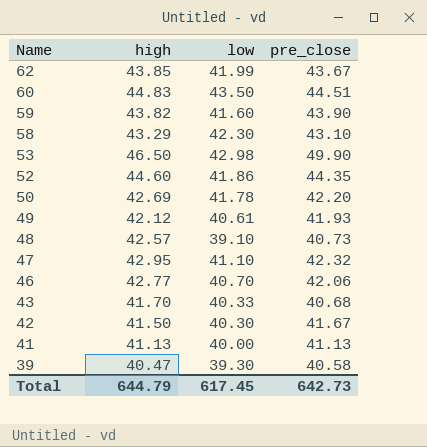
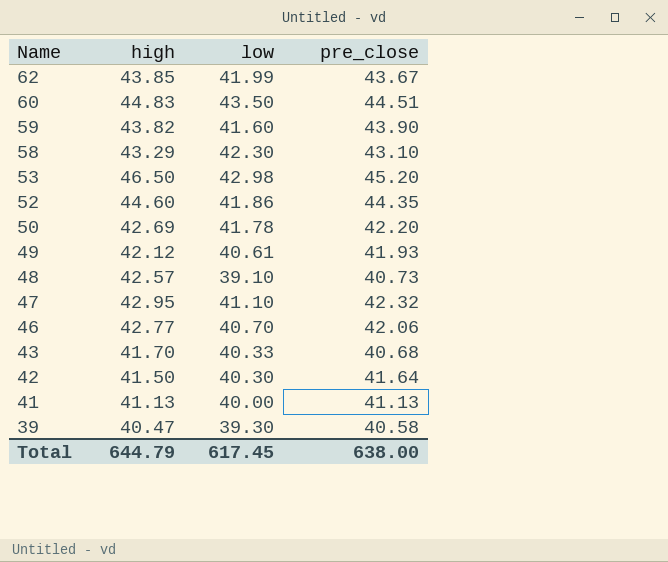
53 | pre_close: 49.90 -> 45.20
42 | pre_close: 41.67 -> 41.64
Total | pre_close: 642.73 -> 638.00

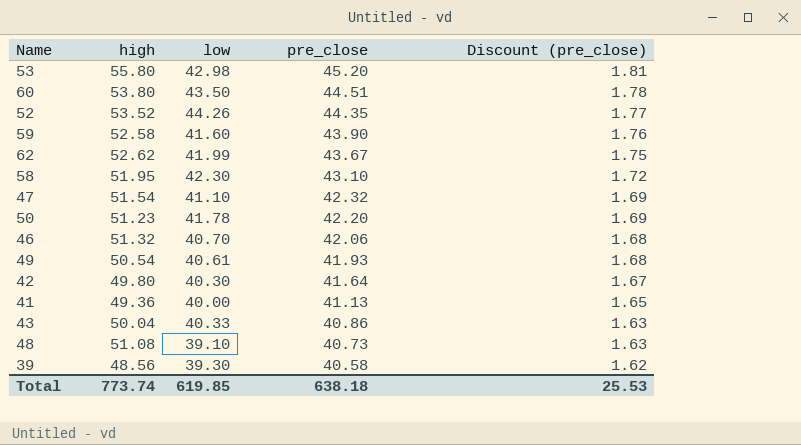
row order: Name descending -> pre_close descending
column Discount (pre_close) | formula: none -> [pre_close] * 0.04
53 | high: 46.50 -> 55.80
60 | high: 44.83 -> 53.80
52 | high: 44.60 -> 53.52
52 | low: 41.86 -> 44.26
59 | high: 43.82 -> 52.58
62 | high: 43.85 -> 52.62
58 | high: 43.29 -> 51.95
47 | high: 42.95 -> 51.54
50 | high: 42.69 -> 51.23
46 | high: 42.77 -> 51.32
49 | high: 42.12 -> 50.54
42 | high: 41.50 -> 49.80
41 | high: 41.13 -> 49.36
43 | high: 41.70 -> 50.04
43 | pre_close: 40.68 -> 40.86
48 | high: 42.57 -> 51.08
39 | high: 40.47 -> 48.56
Total | high: 644.79 -> 773.74
Total | low: 617.45 -> 619.85
Total | pre_close: 638.00 -> 638.18

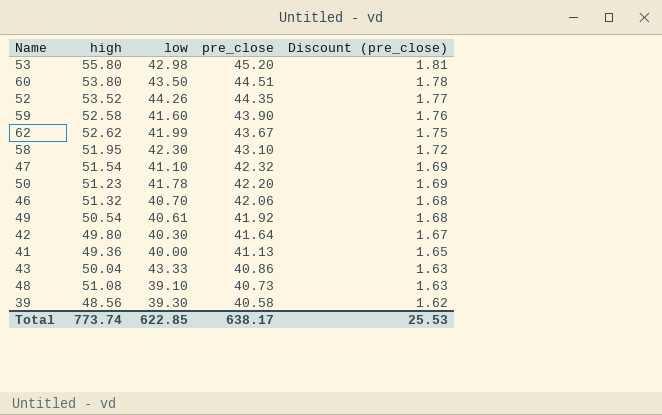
49 | pre_close: 41.93 -> 41.92
43 | low: 40.33 -> 43.33
Total | low: 619.85 -> 622.85
Total | pre_close: 638.18 -> 638.17

